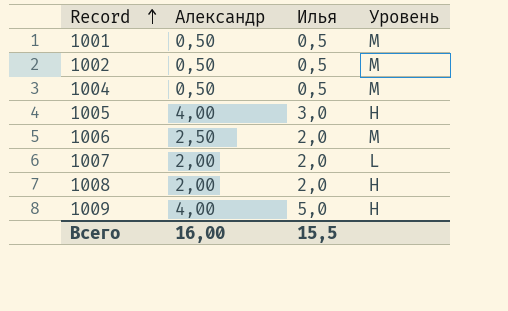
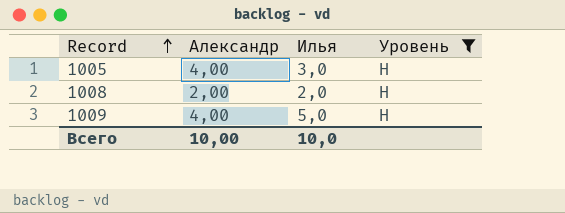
filter: none -> Уровень = H
Всего | Александр: 16,00 -> 10,00
Всего | Илья: 15,5 -> 10,0

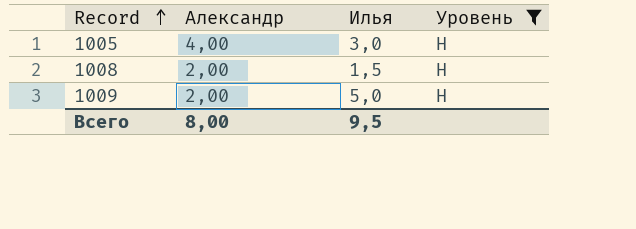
1008 | Илья: 2,0 -> 1,5
1009 | Александр: 4,00 -> 2,00
Всего | Александр: 10,00 -> 8,00
Всего | Илья: 10,0 -> 9,5

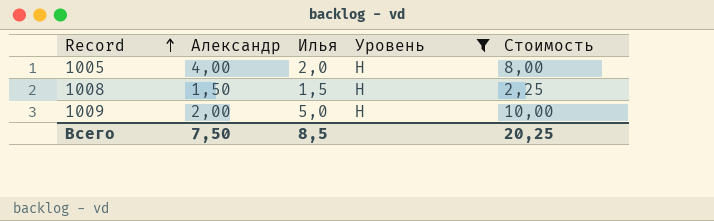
column Стоимость | formula: none -> [Александр] * [Илья]
1005 | Илья: 3,0 -> 2,0
1008 | Александр: 2,00 -> 1,50
Всего | Александр: 8,00 -> 7,50
Всего | Илья: 9,5 -> 8,5

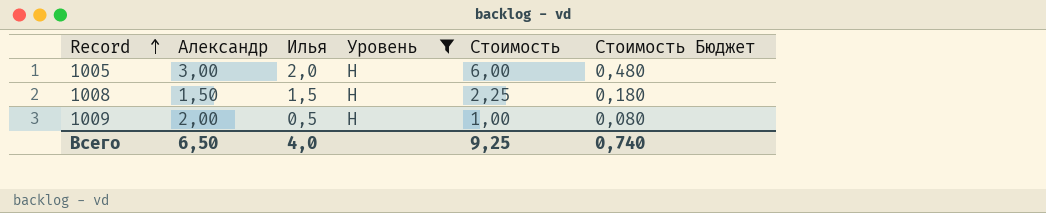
column Стоимость Бюджет | formula: none -> [Стоимость] * 0,08
1005 | Александр: 4,00 -> 3,00
1005 | Стоимость: 8,00 -> 6,00
1009 | Илья: 5,0 -> 0,5
1009 | Стоимость: 10,00 -> 1,00
Всего | Александр: 7,50 -> 6,50
Всего | Илья: 8,5 -> 4,0
Всего | Стоимость: 20,25 -> 9,25

